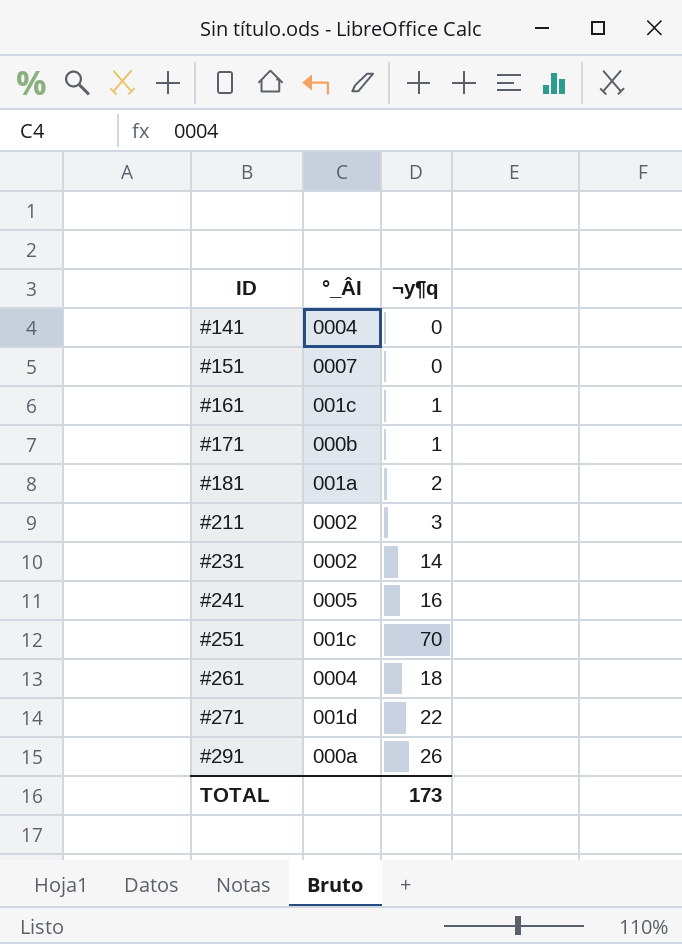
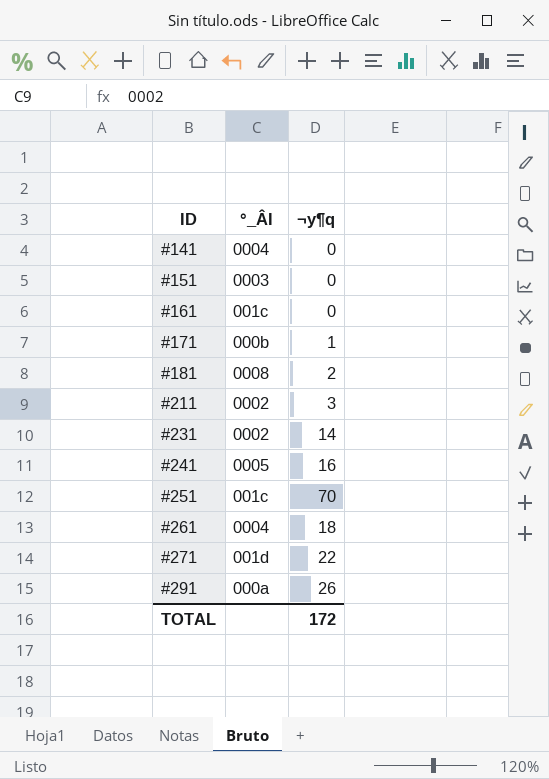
#151 | °_ÂI: 0007 -> 0003
#161 | ¬y¶q: 1 -> 0
#181 | °_ÂI: 001a -> 0008
TOTAL | ¬y¶q: 173 -> 172

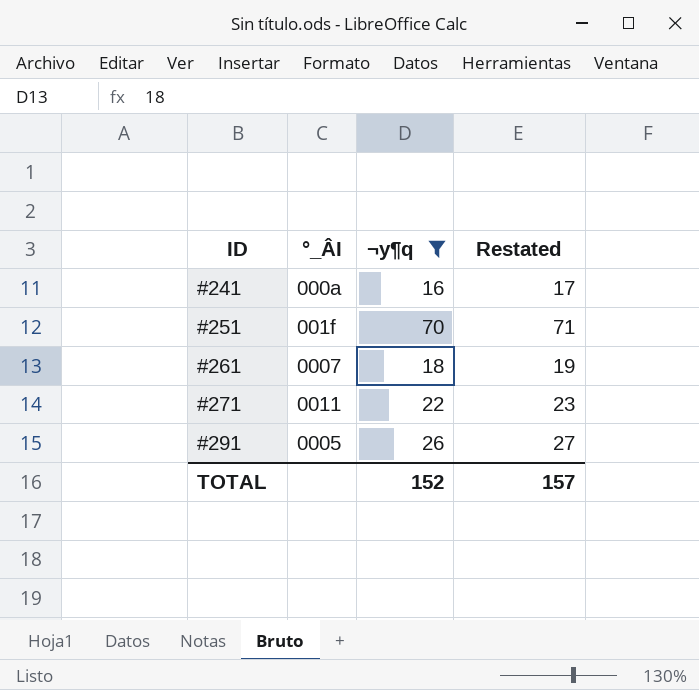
filter: none -> ¬y¶q >= 16
column Restated | formula: none -> [¬y¶q] + 1
#241 | °_ÂI: 0005 -> 000a
#251 | °_ÂI: 001c -> 001f
#261 | °_ÂI: 0004 -> 0007
#271 | °_ÂI: 001d -> 0011
#291 | °_ÂI: 000a -> 0005
TOTAL | ¬y¶q: 172 -> 152

